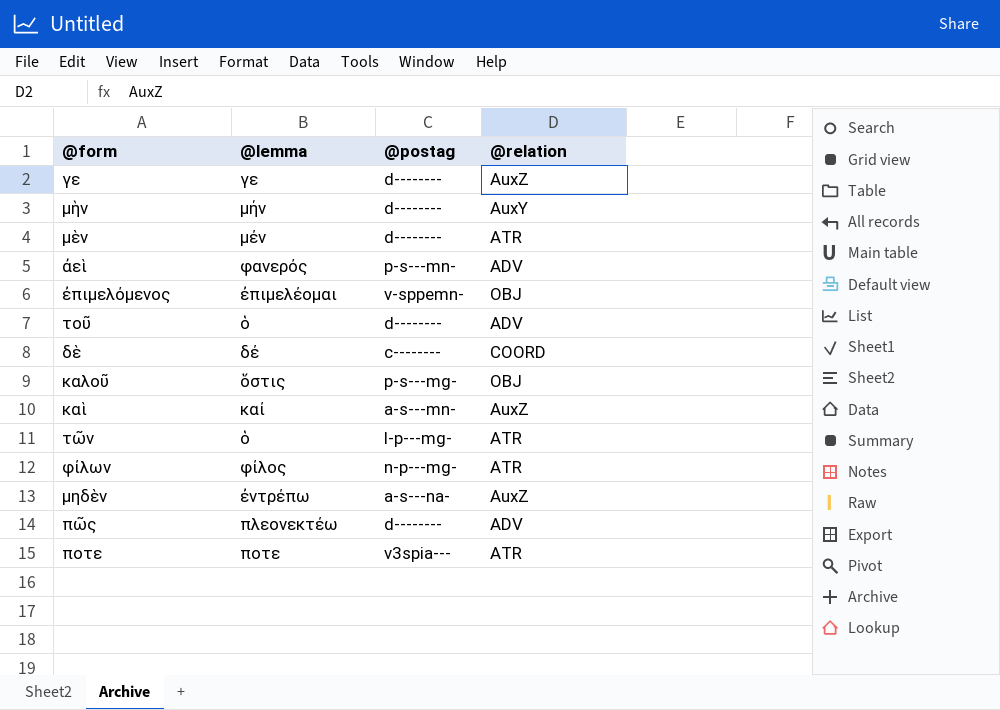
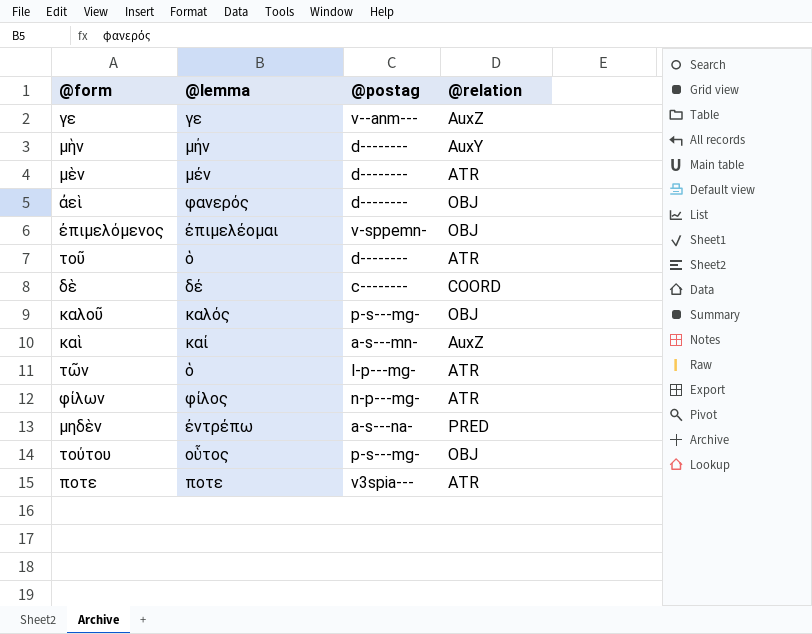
row πῶς: πλεονεκτέω | d-------- | ADV -> none
γε | @postag: d-------- -> v--anm---
ἀεὶ | @postag: p-s---mn- -> d--------
ἀεὶ | @relation: ADV -> OBJ
τοῦ | @relation: ADV -> ATR
καλοῦ | @lemma: ὅστις -> καλός
μηδὲν | @relation: AuxZ -> PRED
row τούτου: none -> οὗτος | p-s---mg- | OBJ

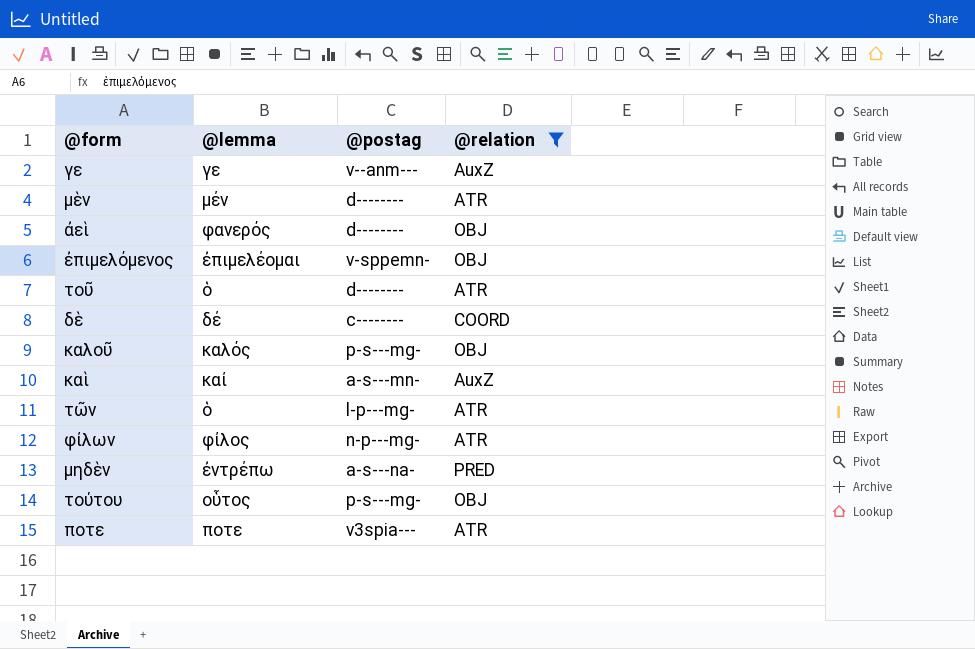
filter: none -> @relation != AuxY

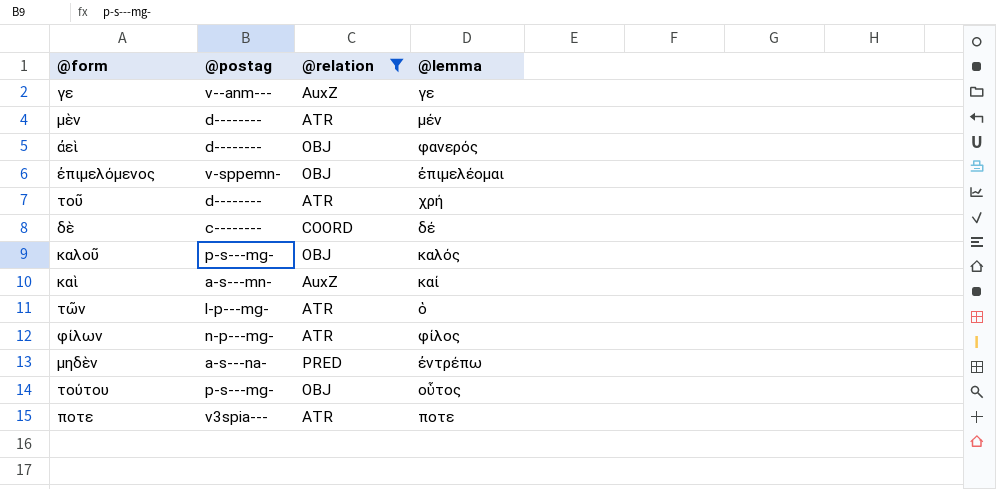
column @lemma | position: 2 -> 4
τοῦ | @lemma: ὁ -> χρή

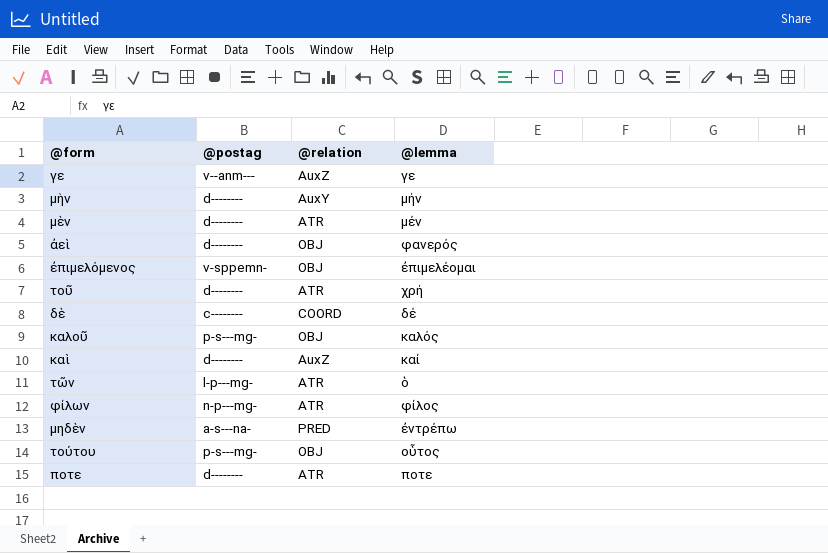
filter: @relation != AuxY -> none
καὶ | @postag: a-s---mn- -> d--------
ποτε | @postag: v3spia--- -> d--------

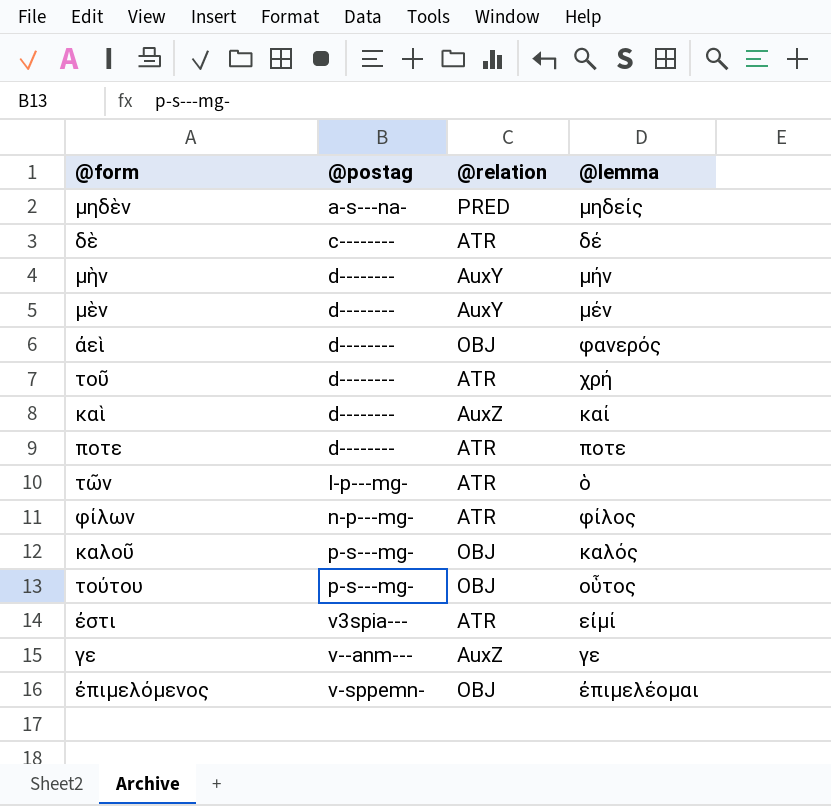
row order: none -> @postag ascending
μηδὲν | @lemma: ἐντρέπω -> μηδείς
δὲ | @relation: COORD -> ATR
μὲν | @relation: ATR -> AuxY
row ἐστι: none -> v3spia--- | ATR | εἰμί

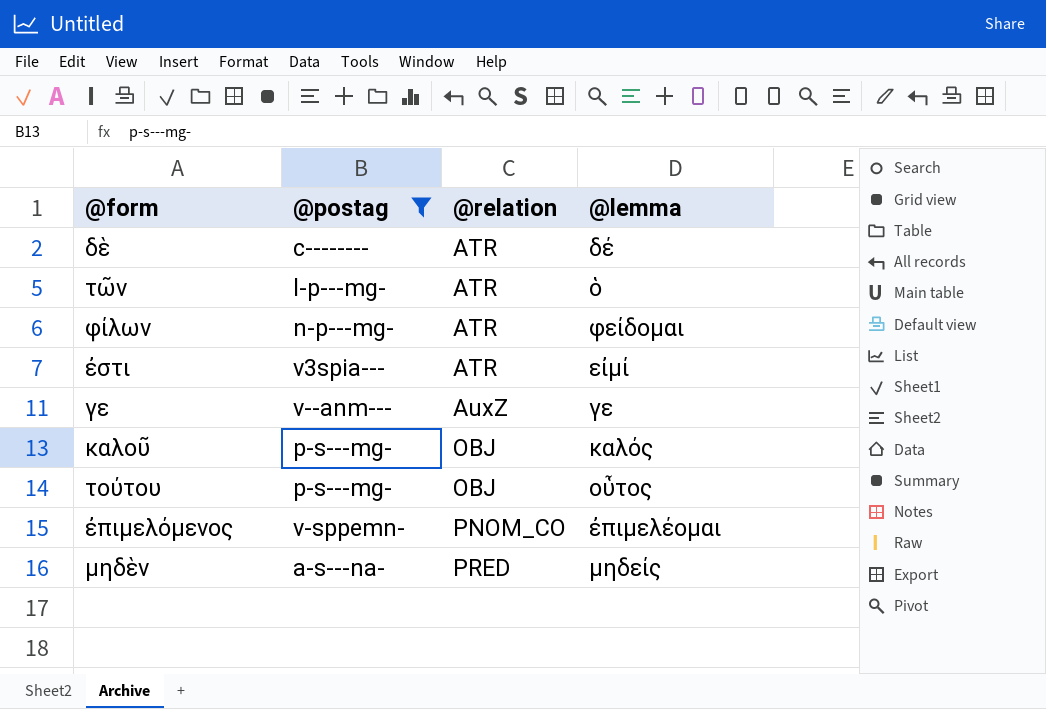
filter: none -> @postag != d--------
row order: @postag ascending -> @relation ascending
φίλων | @lemma: φίλος -> φείδομαι
ἐπιμελόμενος | @relation: OBJ -> PNOM_CO

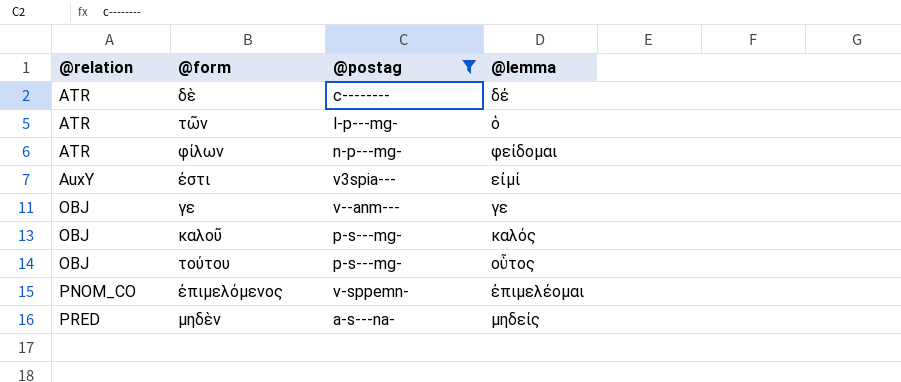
column @relation | position: 3 -> 1
ἐστι | @relation: ATR -> AuxY
γε | @relation: AuxZ -> OBJ

